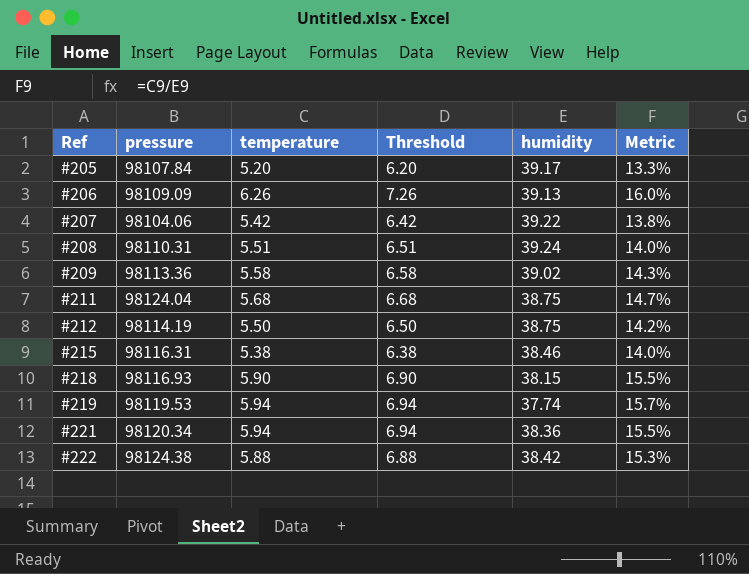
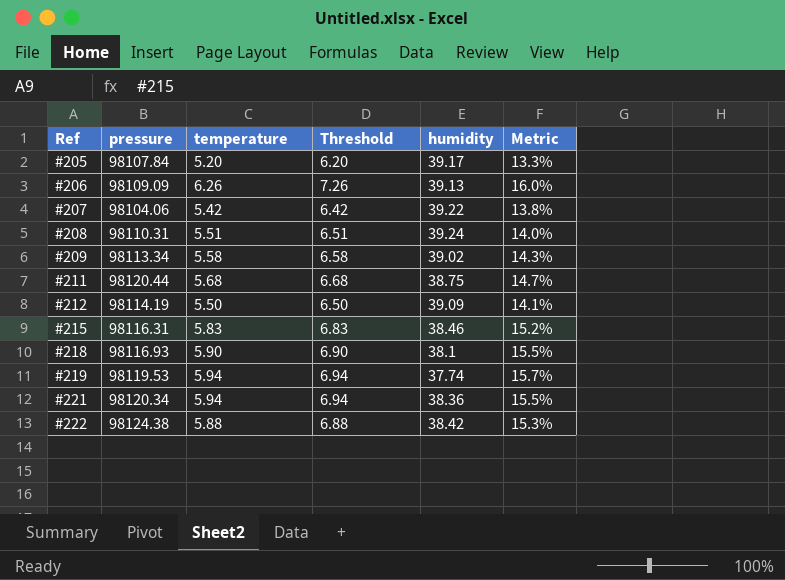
#209 | pressure: 98113.36 -> 98113.34
#211 | pressure: 98124.04 -> 98120.44
#212 | humidity: 38.75 -> 39.09
#212 | Metric: 14.2% -> 14.1%
#215 | temperature: 5.38 -> 5.83
#215 | Threshold: 6.38 -> 6.83
#215 | Metric: 14.0% -> 15.2%
#218 | humidity: 38.15 -> 38.1

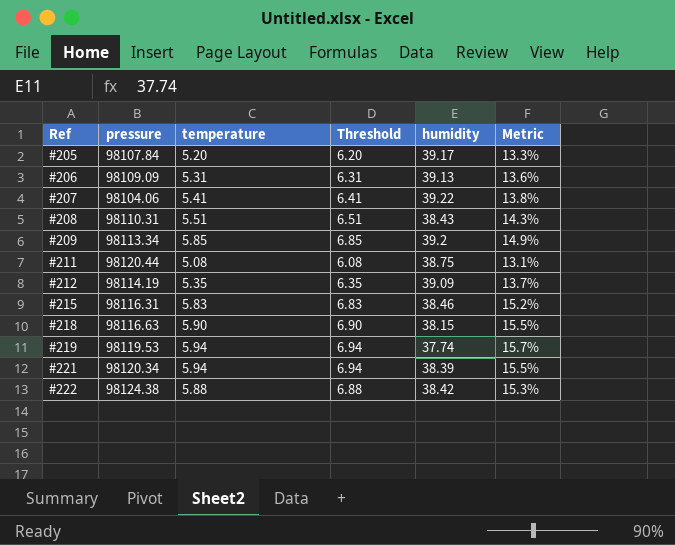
#206 | temperature: 6.26 -> 5.31
#206 | Threshold: 7.26 -> 6.31
#206 | Metric: 16.0% -> 13.6%
#207 | temperature: 5.42 -> 5.41
#207 | Threshold: 6.42 -> 6.41
#208 | humidity: 39.24 -> 38.43
#208 | Metric: 14.0% -> 14.3%
#209 | temperature: 5.58 -> 5.85
#209 | Threshold: 6.58 -> 6.85
#209 | humidity: 39.02 -> 39.2
#209 | Metric: 14.3% -> 14.9%
#211 | temperature: 5.68 -> 5.08
#211 | Threshold: 6.68 -> 6.08
#211 | Metric: 14.7% -> 13.1%
#212 | temperature: 5.50 -> 5.35
#212 | Threshold: 6.50 -> 6.35
#212 | Metric: 14.1% -> 13.7%
#218 | pressure: 98116.93 -> 98116.63
#218 | humidity: 38.1 -> 38.15
#221 | humidity: 38.36 -> 38.39

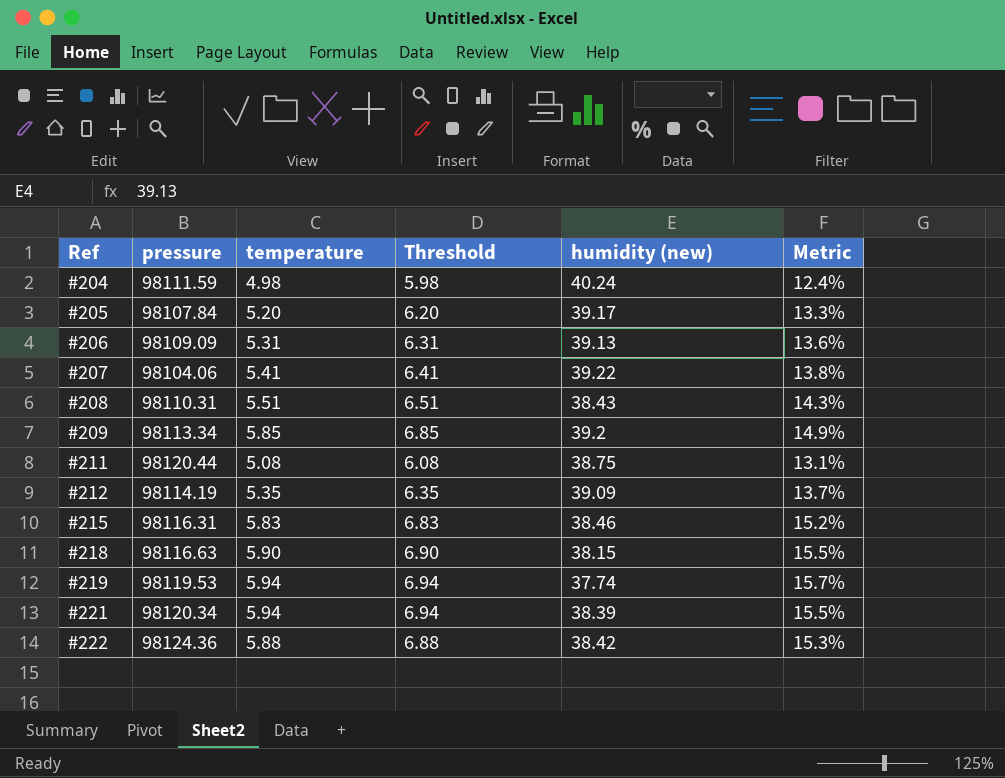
column name: humidity -> humidity (new)
row #204: none -> 98111.59 | 4.98 | 5.98 | 40.24 | 12.4%
#222 | pressure: 98124.38 -> 98124.36

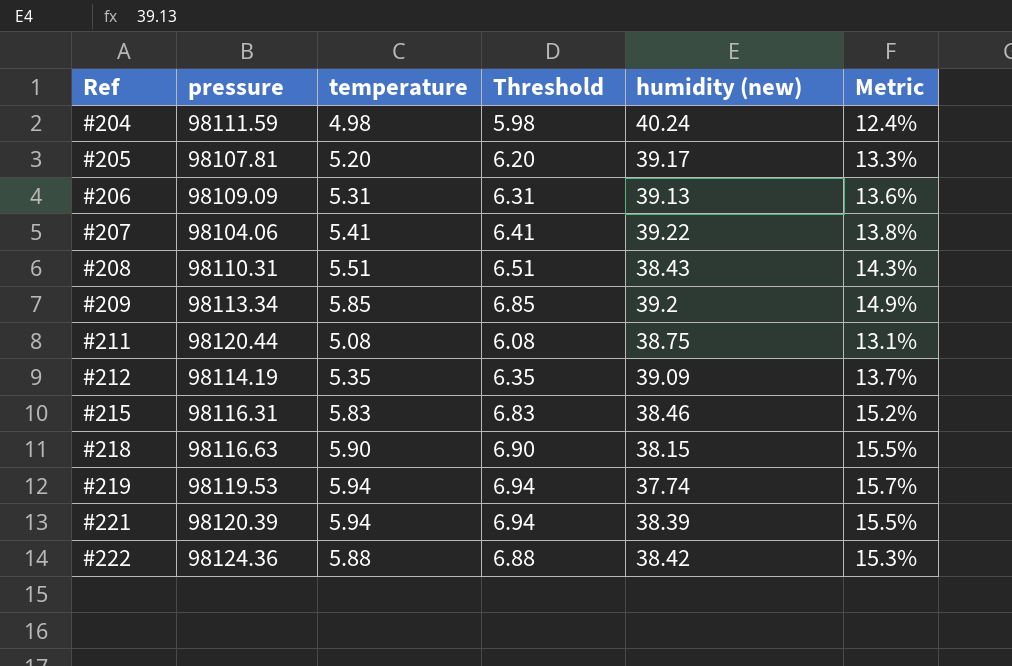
#205 | pressure: 98107.84 -> 98107.81
#221 | pressure: 98120.34 -> 98120.39

